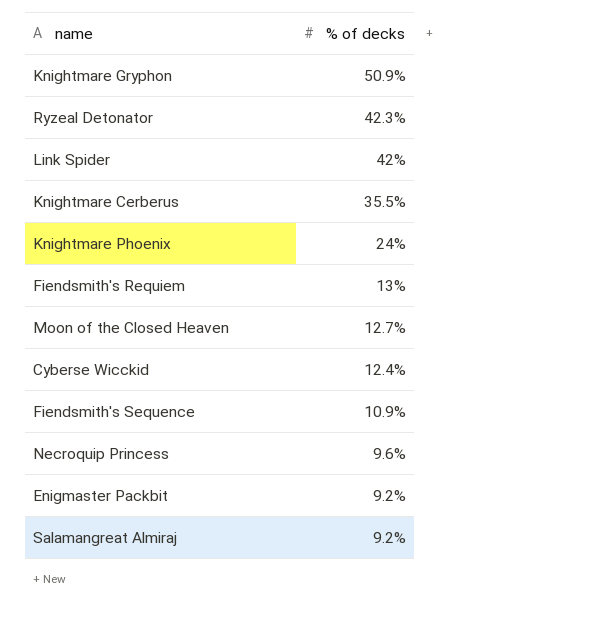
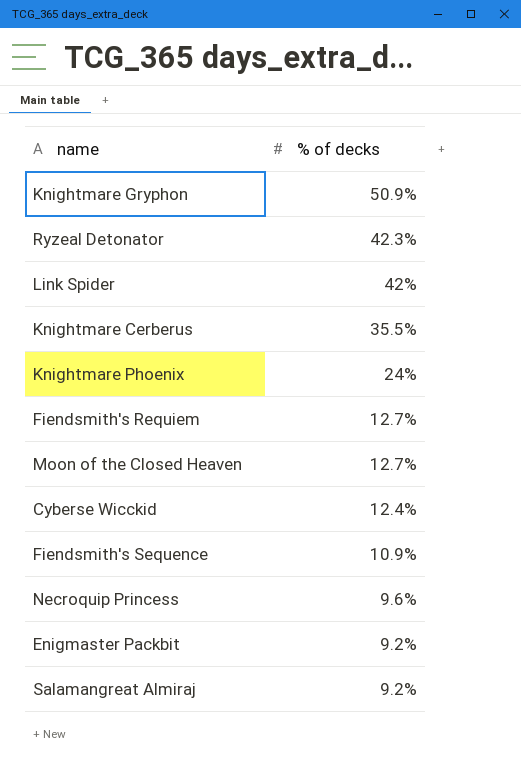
Fiendsmith's Requiem | % of decks: 13% -> 12.7%

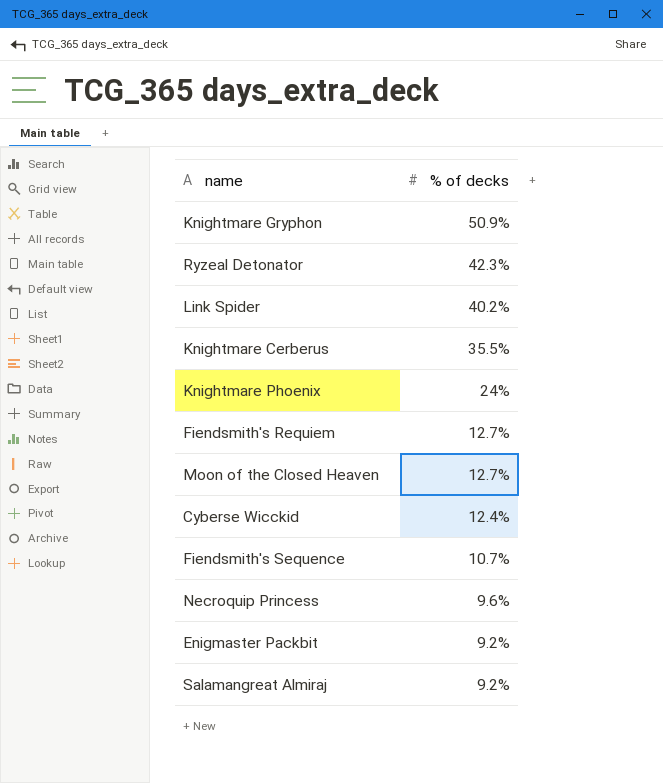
Link Spider | % of decks: 42% -> 40.2%
Fiendsmith's Sequence | % of decks: 10.9% -> 10.7%

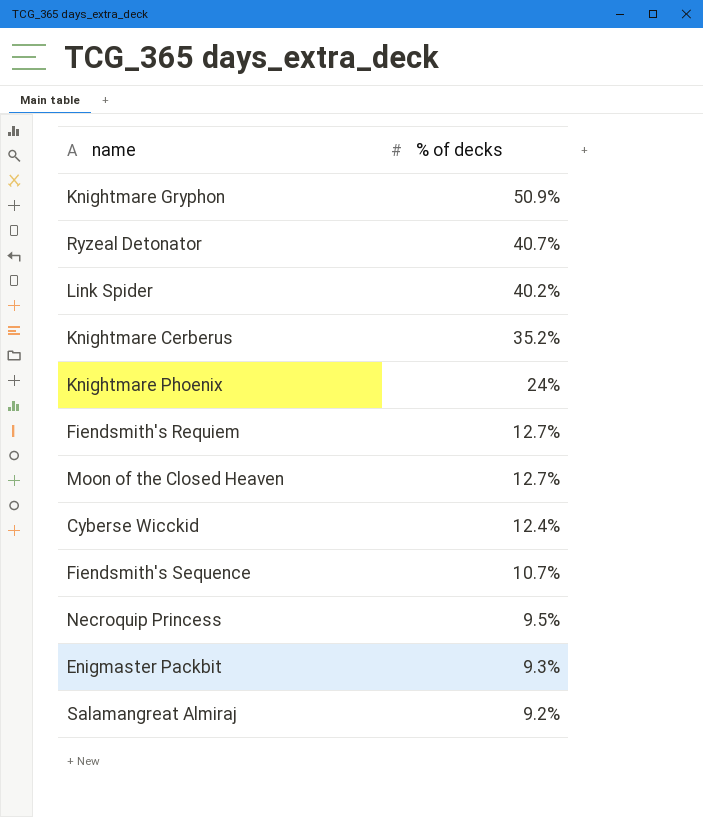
Ryzeal Detonator | % of decks: 42.3% -> 40.7%
Knightmare Cerberus | % of decks: 35.5% -> 35.2%
Necroquip Princess | % of decks: 9.6% -> 9.5%
Enigmaster Packbit | % of decks: 9.2% -> 9.3%

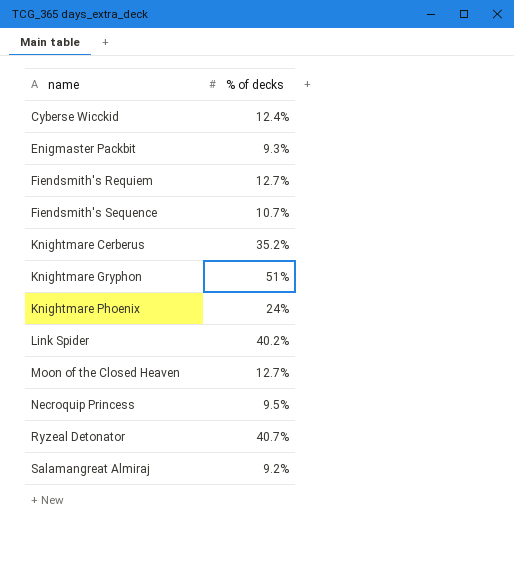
row order: % of decks descending -> name ascending
Knightmare Gryphon | % of decks: 50.9% -> 51%

